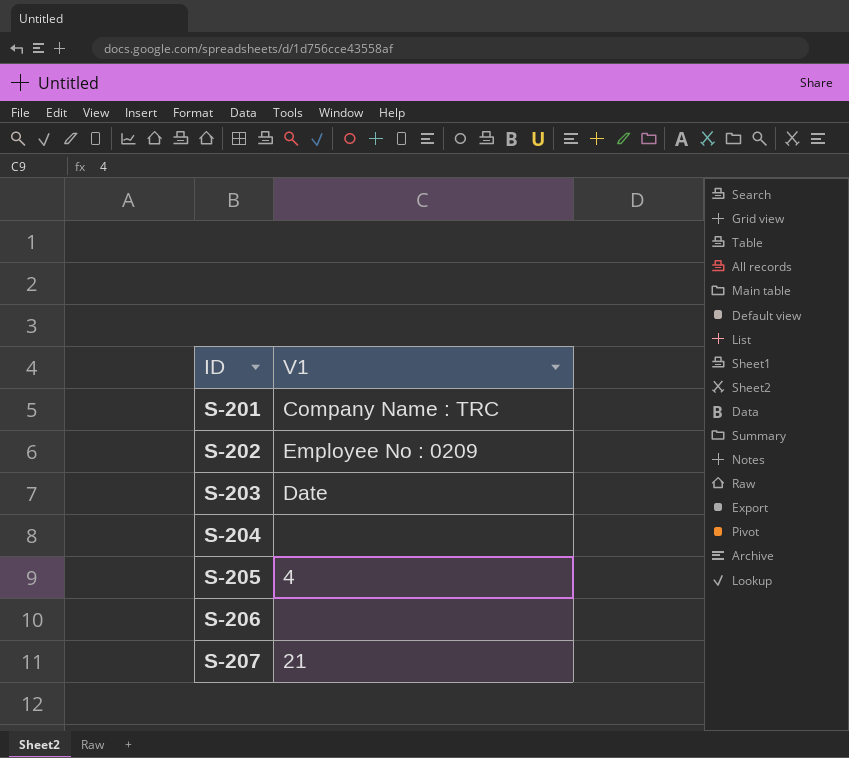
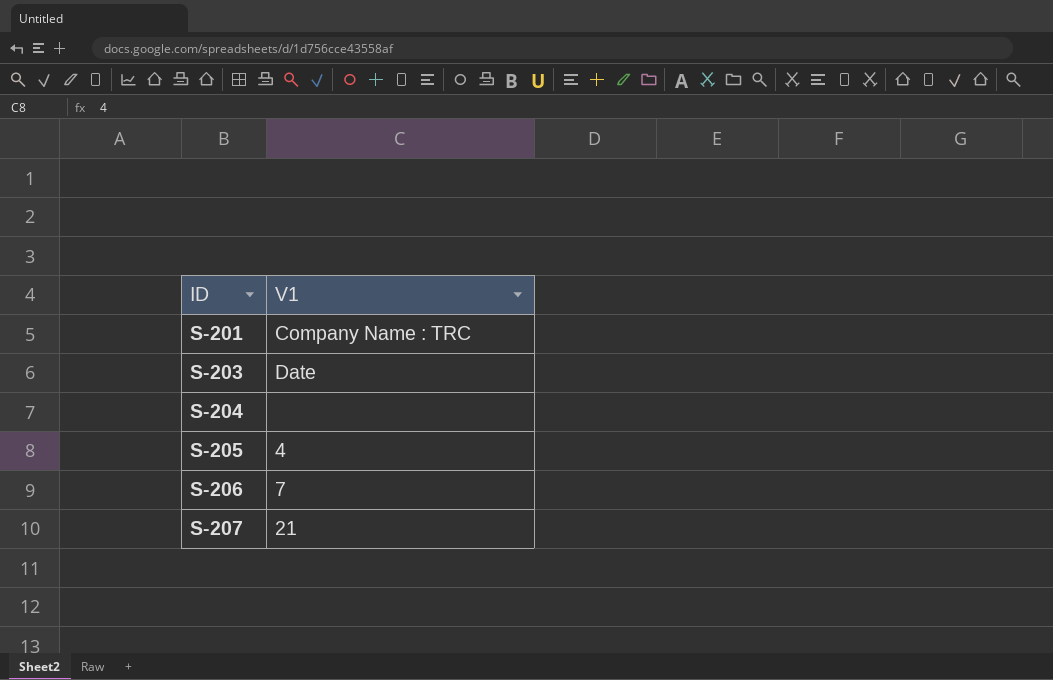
row S-202: Employee No : 0209 -> none
S-206 | V1: none -> 7

